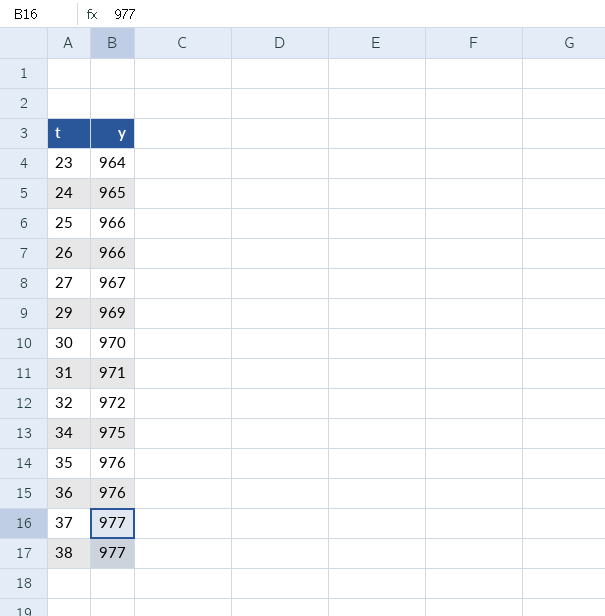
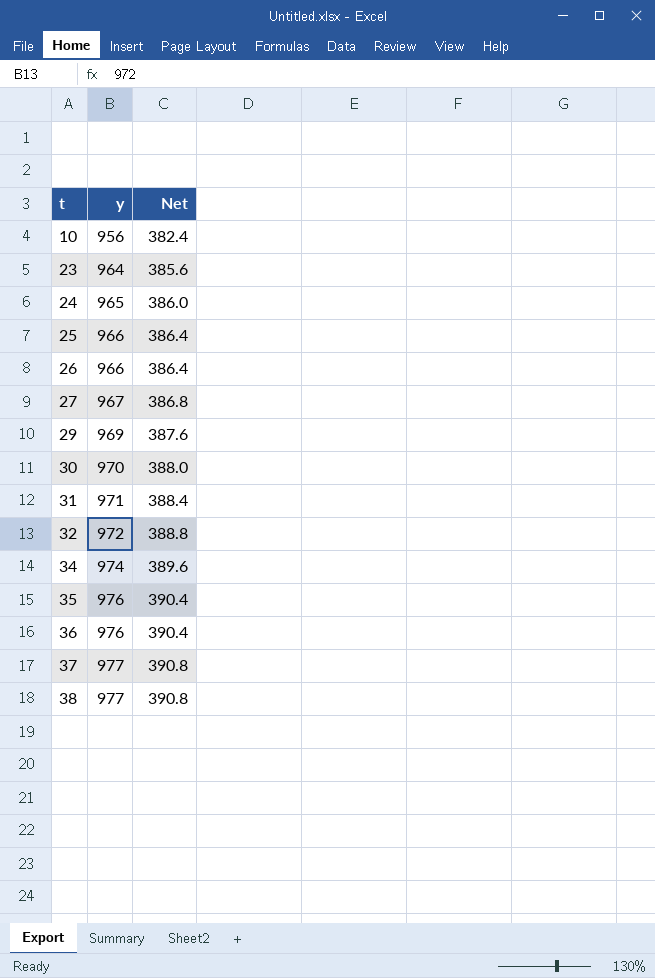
column Net | formula: none -> [y] * 0.4
row 10: none -> 956 | 382.4
34 | y: 975 -> 974

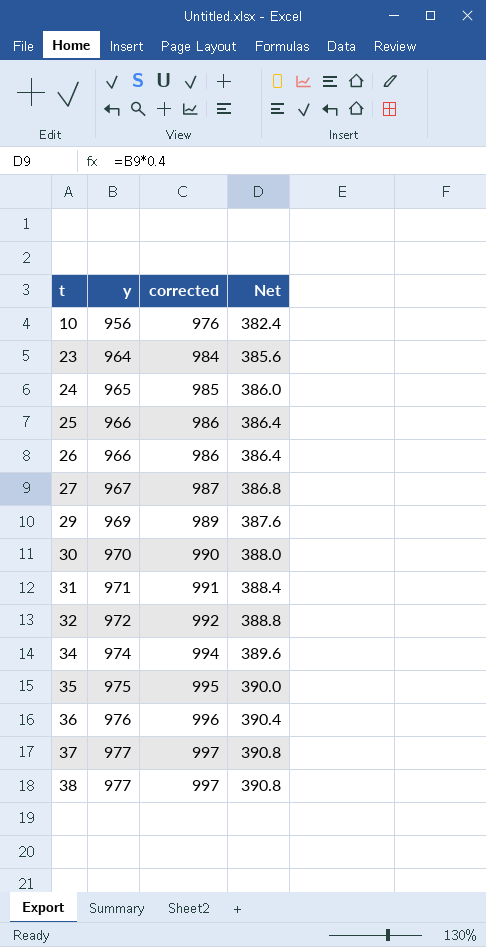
column corrected | formula: none -> [y] + 20
35 | y: 976 -> 975
35 | Net: 390.4 -> 390.0

